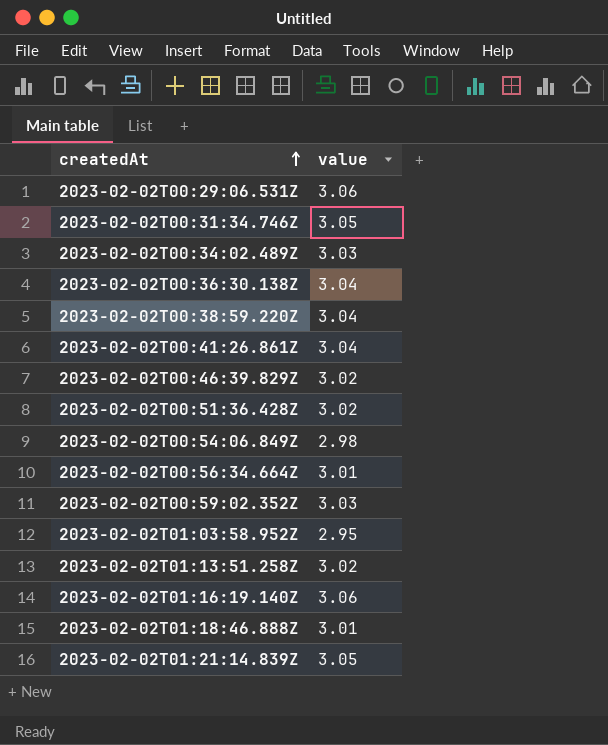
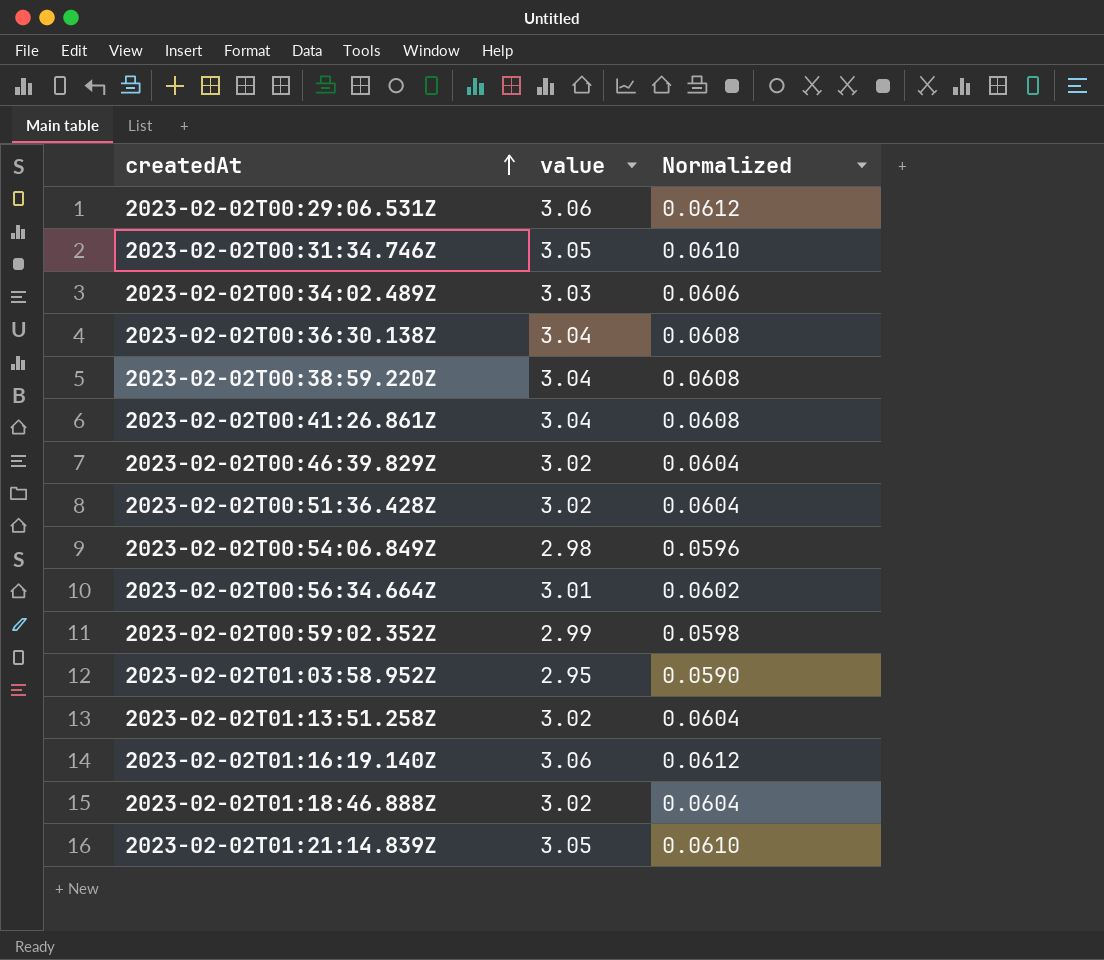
column Normalized | formula: none -> [value] * 0.02
2023-02-02T00:59:02.352Z | value: 3.03 -> 2.99
2023-02-02T01:18:46.888Z | value: 3.01 -> 3.02

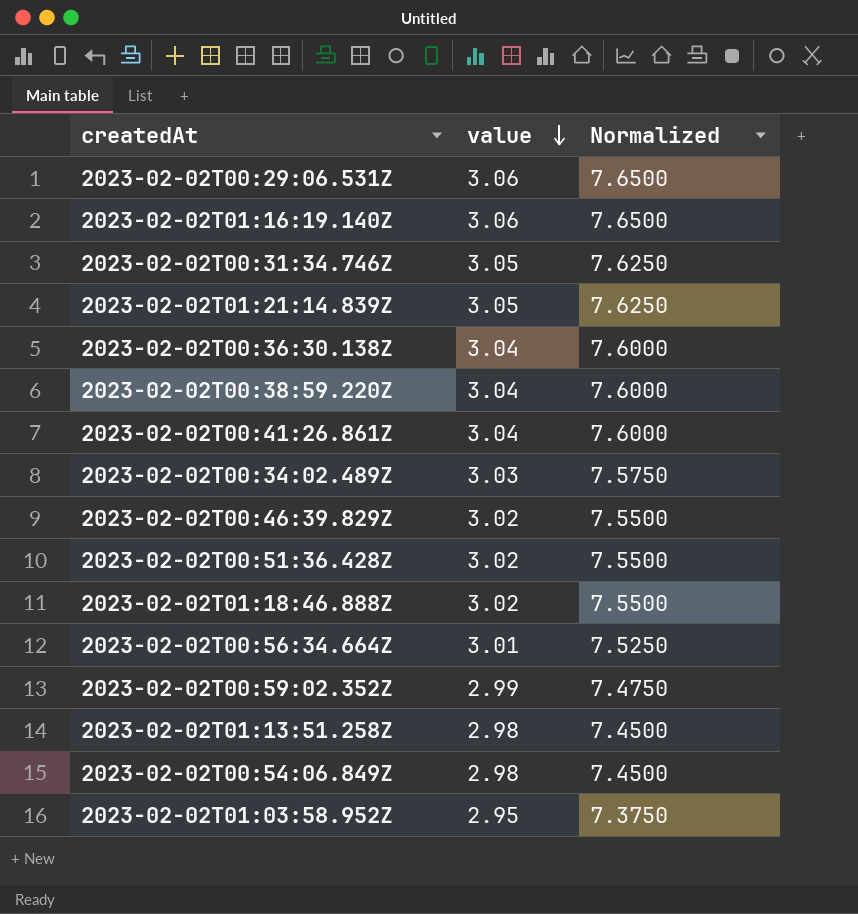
row order: createdAt ascending -> value descending
column Normalized | formula: [value] * 0.02 -> [value] * 2.5
2023-02-02T01:13:51.258Z | value: 3.02 -> 2.98

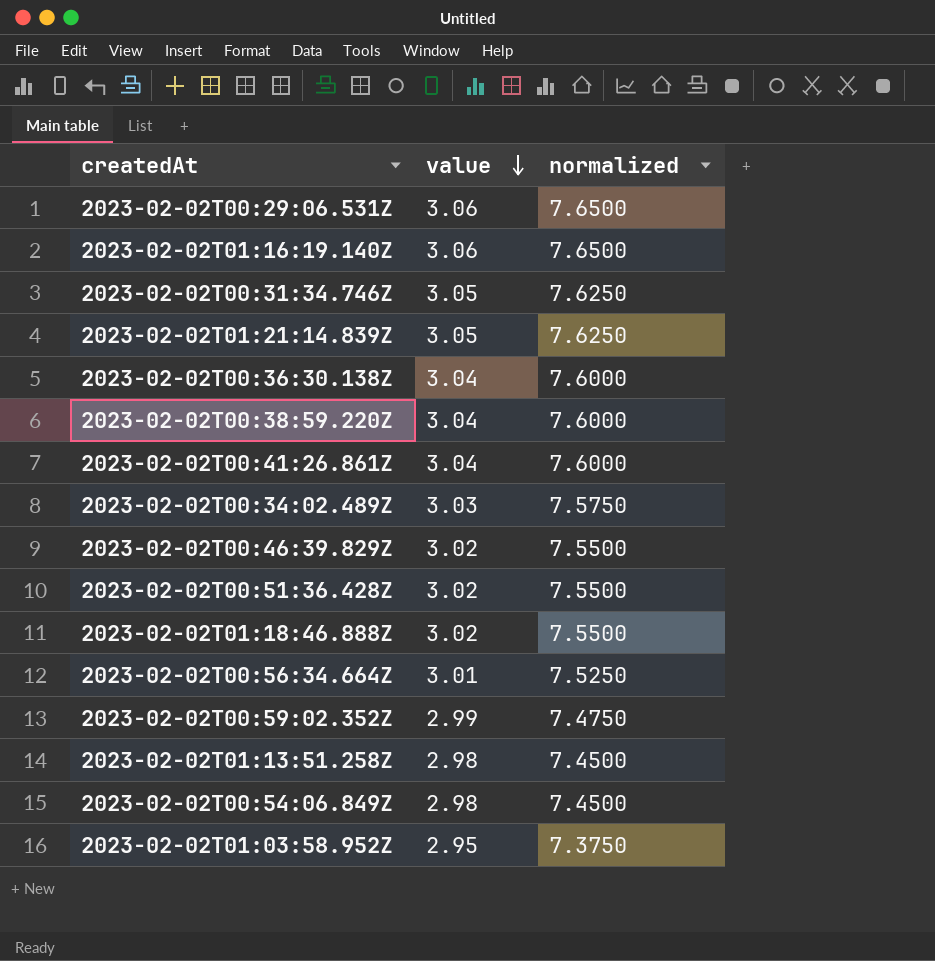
column name: Normalized -> normalized

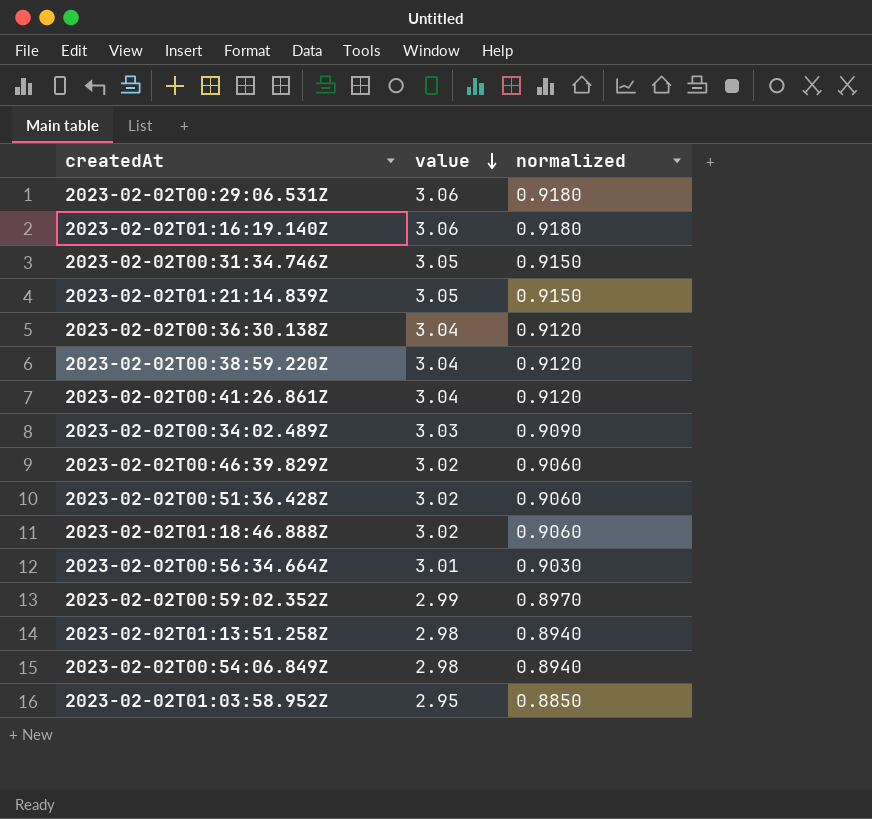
column normalized | formula: [value] * 2.5 -> [value] * 0.3

